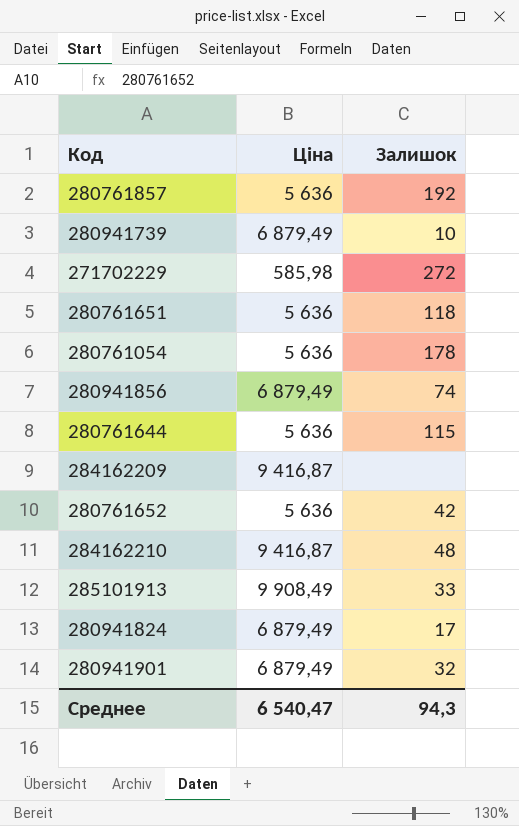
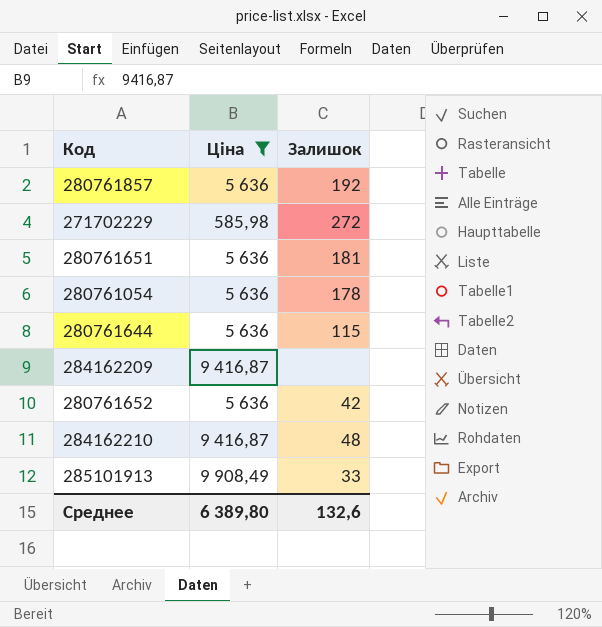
filter: none -> Ціна != 6 879,49
280761651 | Залишок: 118 -> 181
Среднее | Ціна: 6 540,47 -> 6 389,80
Среднее | Залишок: 94,3 -> 132,6

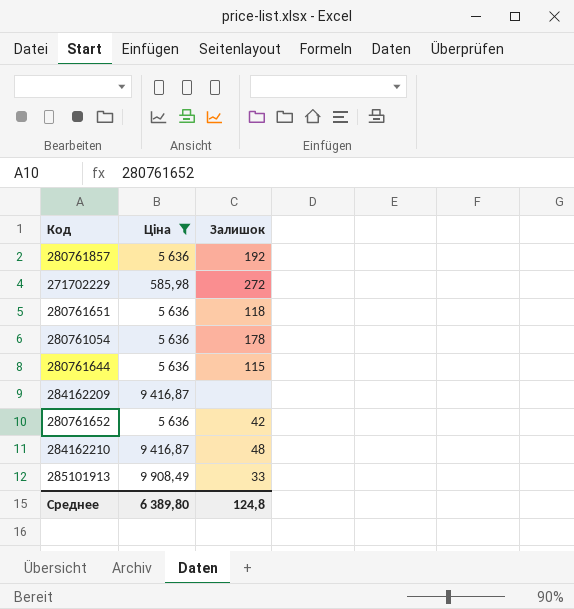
280761651 | Залишок: 181 -> 118
Среднее | Залишок: 132,6 -> 124,8

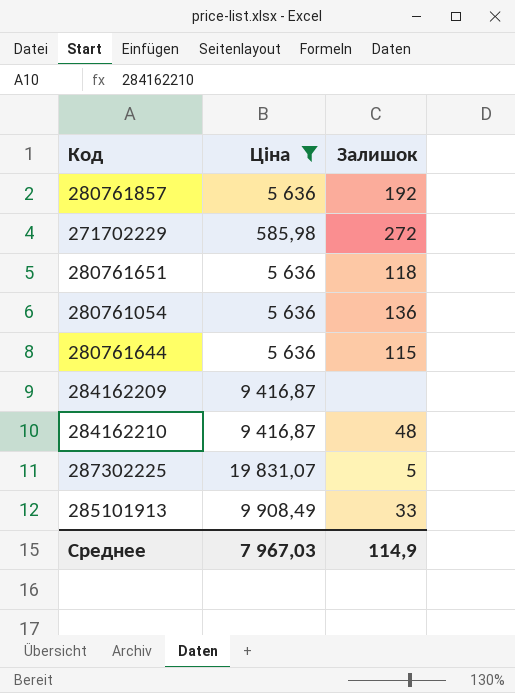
row 280761652: 5 636 | 42 -> none
280761054 | Залишок: 178 -> 136
row 287302225: none -> 19 831,07 | 5
Среднее | Ціна: 6 389,80 -> 7 967,03
Среднее | Залишок: 124,8 -> 114,9

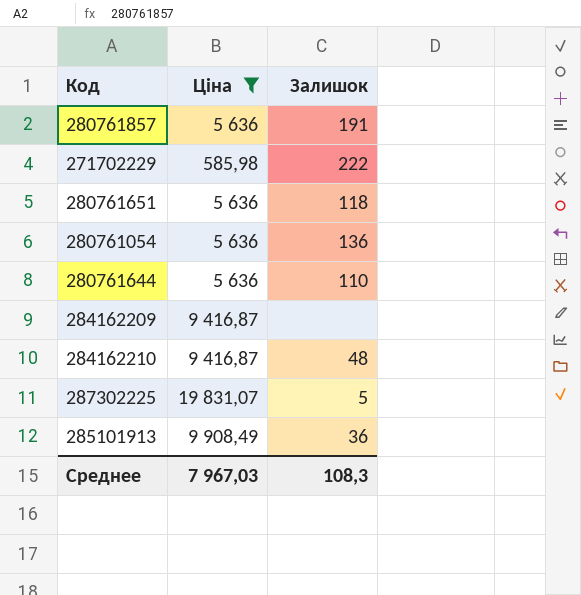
280761857 | Залишок: 192 -> 191
271702229 | Залишок: 272 -> 222
280761644 | Залишок: 115 -> 110
285101913 | Залишок: 33 -> 36
Среднее | Залишок: 114,9 -> 108,3

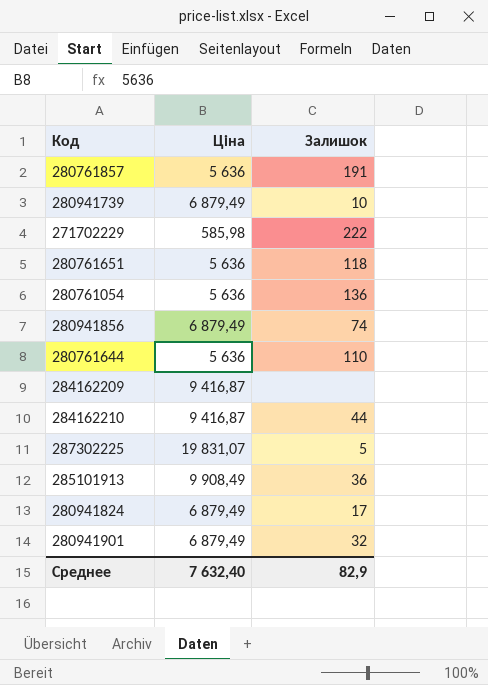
filter: Ціна != 6 879,49 -> none
284162210 | Залишок: 48 -> 44
Среднее | Ціна: 7 967,03 -> 7 632,40
Среднее | Залишок: 108,3 -> 82,9

